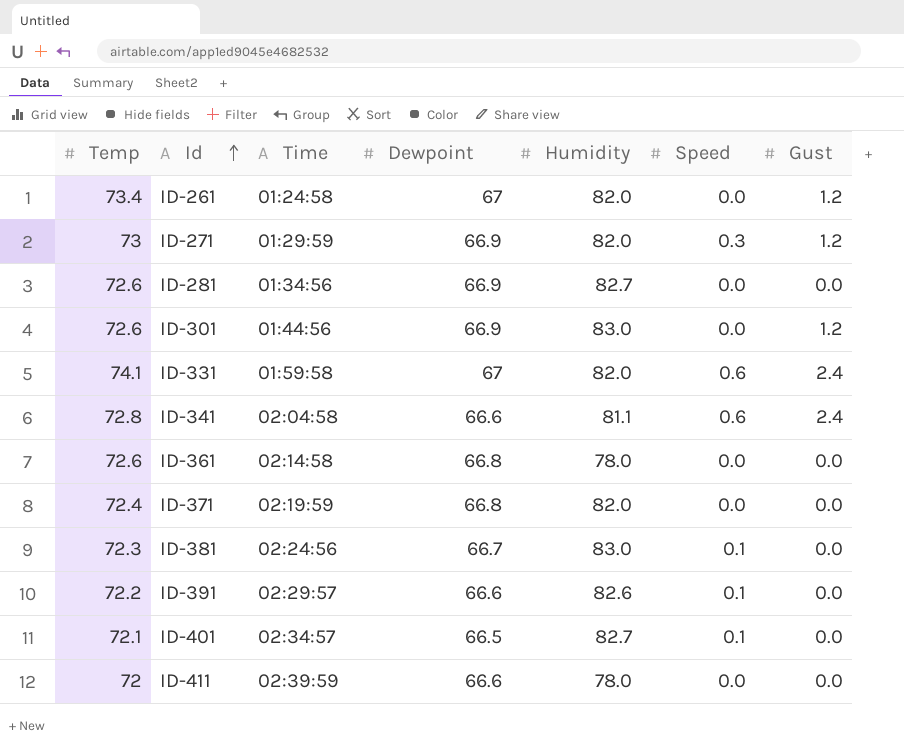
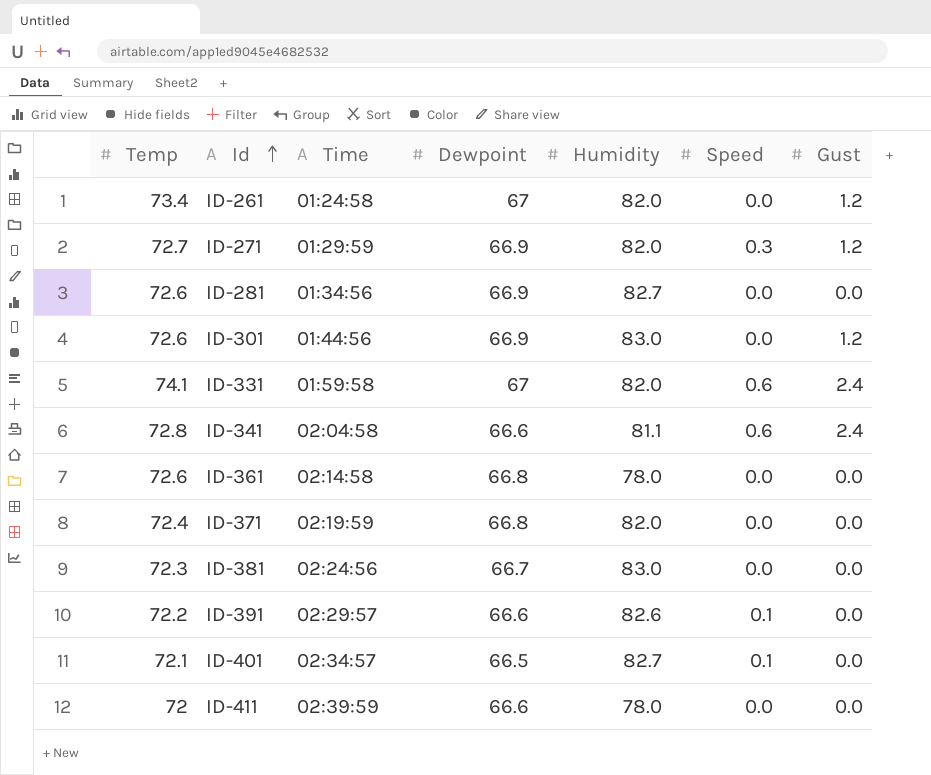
ID-271 | Temp: 73 -> 72.7
ID-381 | Speed: 0.1 -> 0.0

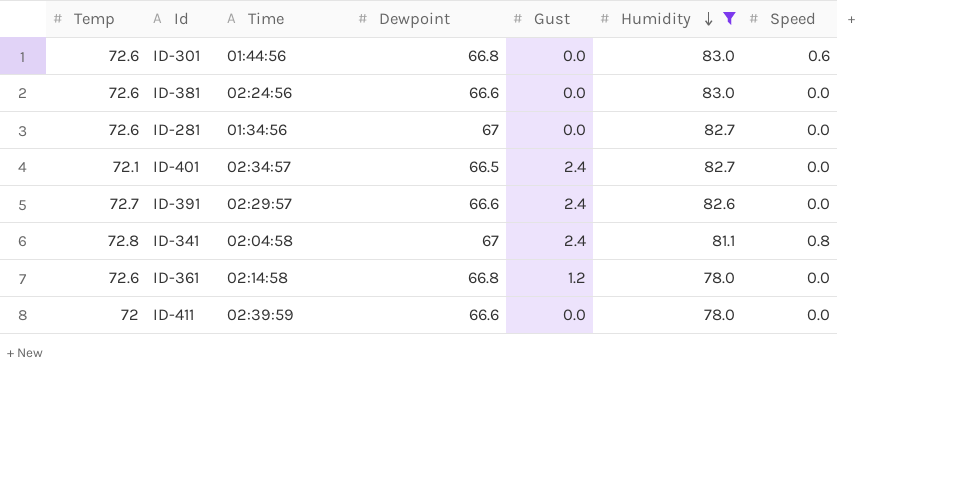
filter: none -> Humidity != 82.0
row order: Id ascending -> Humidity descending
column Gust | position: 7 -> 5
ID-301 | Dewpoint: 66.9 -> 66.8
ID-301 | Gust: 1.2 -> 0.0
ID-301 | Speed: 0.0 -> 0.6
ID-381 | Temp: 72.3 -> 72.6
ID-381 | Dewpoint: 66.7 -> 66.6
ID-281 | Dewpoint: 66.9 -> 67
ID-401 | Gust: 0.0 -> 2.4
ID-401 | Speed: 0.1 -> 0.0
ID-391 | Temp: 72.2 -> 72.7
ID-391 | Gust: 0.0 -> 2.4
ID-391 | Speed: 0.1 -> 0.0
ID-341 | Dewpoint: 66.6 -> 67
ID-341 | Speed: 0.6 -> 0.8
ID-361 | Gust: 0.0 -> 1.2

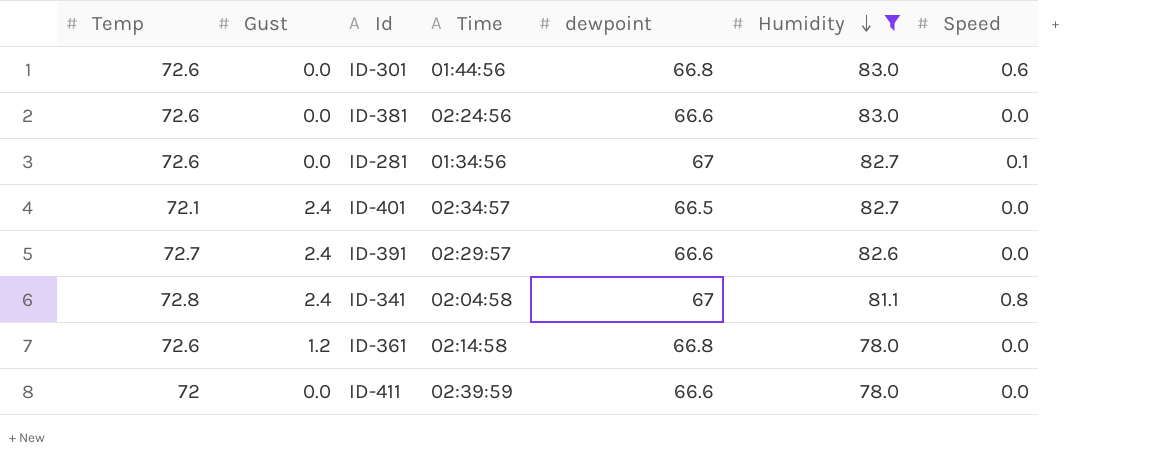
column Gust | position: 5 -> 2
column name: Dewpoint -> dewpoint
ID-281 | Speed: 0.0 -> 0.1

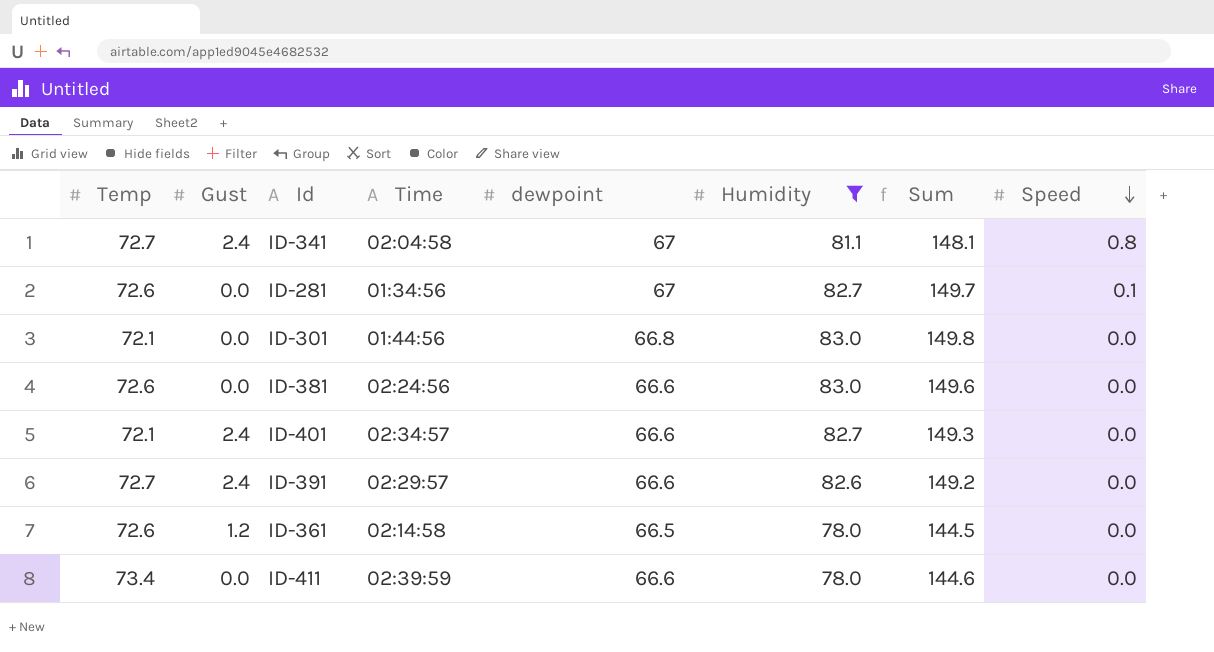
row order: Humidity descending -> Speed descending
column Sum | formula: none -> [dewpoint] + [Humidity]
ID-341 | Temp: 72.8 -> 72.7
ID-301 | Temp: 72.6 -> 72.1
ID-301 | Speed: 0.6 -> 0.0
ID-401 | dewpoint: 66.5 -> 66.6
ID-361 | dewpoint: 66.8 -> 66.5
ID-411 | Temp: 72 -> 73.4

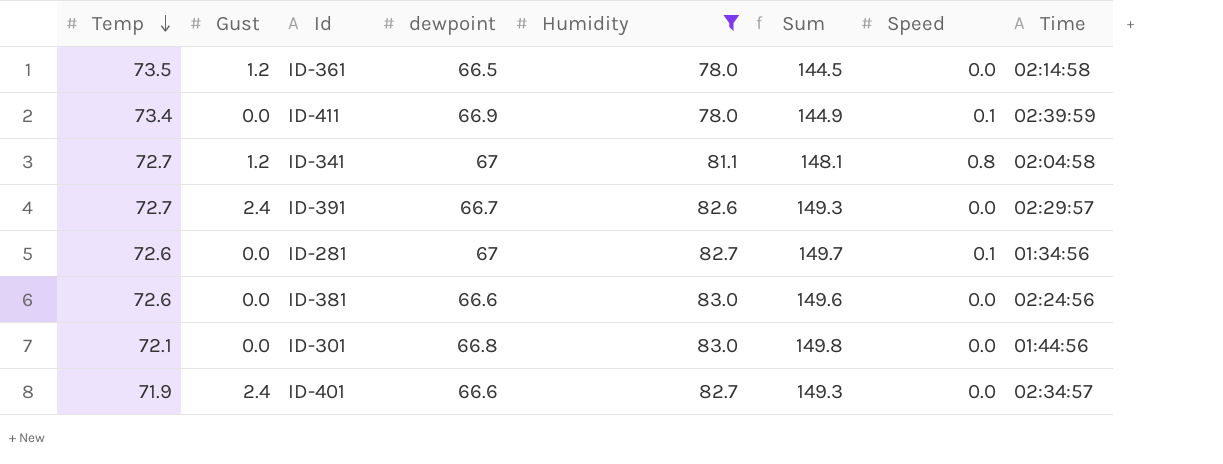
row order: Speed descending -> Temp descending
column Time | position: 4 -> 8
ID-361 | Temp: 72.6 -> 73.5
ID-411 | dewpoint: 66.6 -> 66.9
ID-411 | Sum: 144.6 -> 144.9
ID-411 | Speed: 0.0 -> 0.1
ID-341 | Gust: 2.4 -> 1.2
ID-391 | dewpoint: 66.6 -> 66.7
ID-391 | Sum: 149.2 -> 149.3
ID-401 | Temp: 72.1 -> 71.9

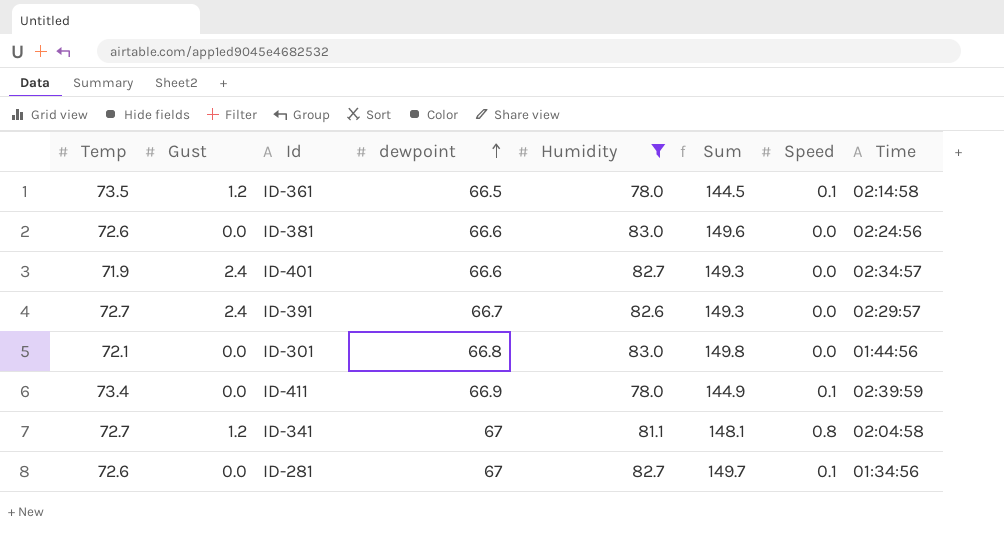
row order: Temp descending -> dewpoint ascending
ID-361 | Speed: 0.0 -> 0.1

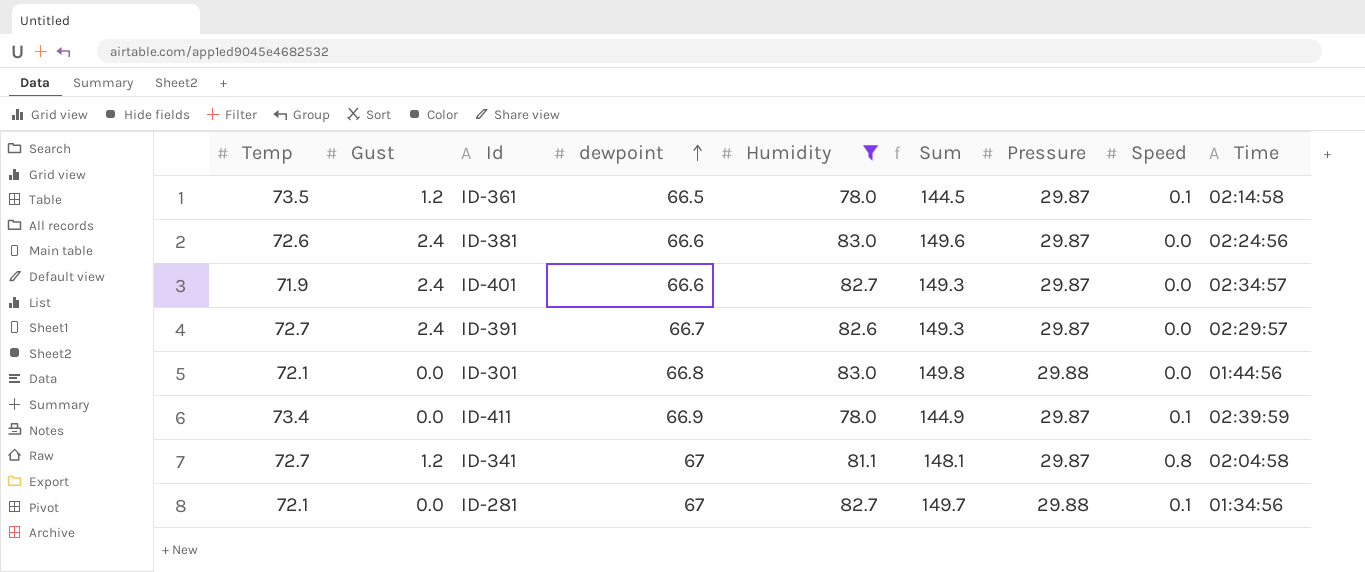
column Pressure | position: none -> 7
ID-381 | Gust: 0.0 -> 2.4
ID-281 | Temp: 72.6 -> 72.1

